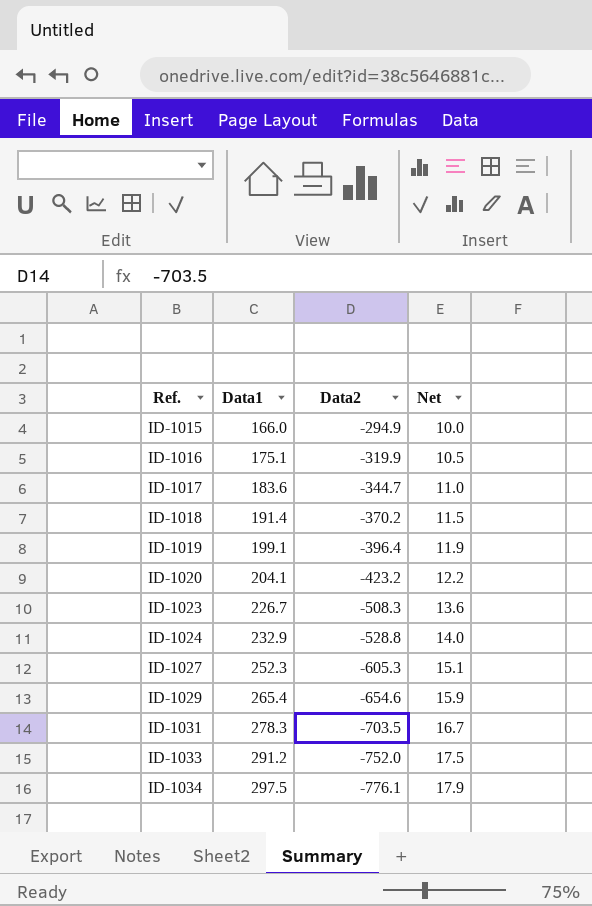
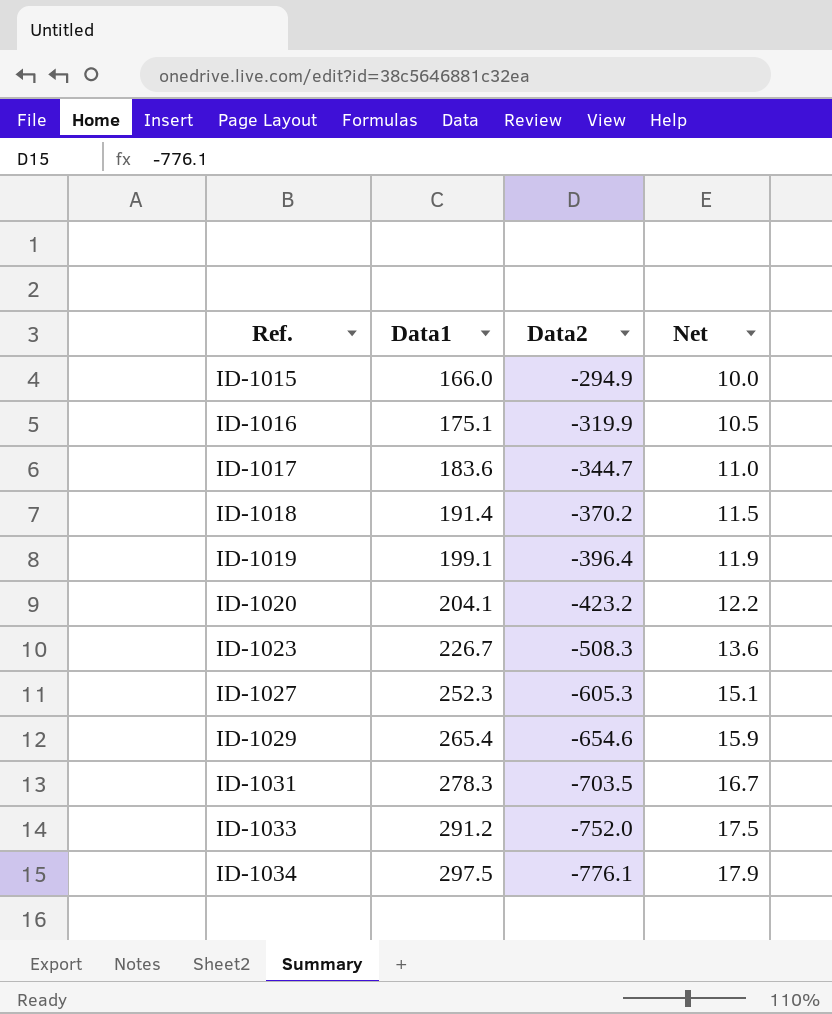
row ID-1024: 232.9 | -528.8 | 14.0 -> none

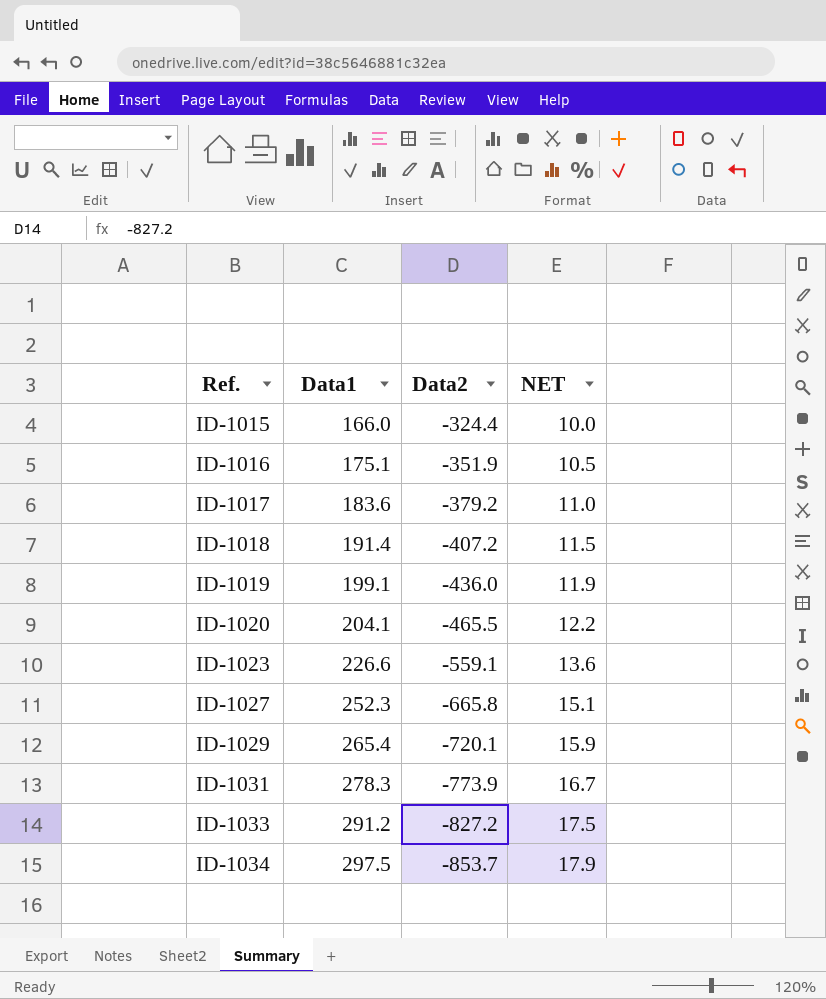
column name: Net -> NET
ID-1015 | Data2: -294.9 -> -324.4
ID-1016 | Data2: -319.9 -> -351.9
ID-1017 | Data2: -344.7 -> -379.2
ID-1018 | Data2: -370.2 -> -407.2
ID-1019 | Data2: -396.4 -> -436.0
ID-1020 | Data2: -423.2 -> -465.5
ID-1023 | Data1: 226.7 -> 226.6
ID-1023 | Data2: -508.3 -> -559.1
ID-1027 | Data2: -605.3 -> -665.8
ID-1029 | Data2: -654.6 -> -720.1
ID-1031 | Data2: -703.5 -> -773.9
ID-1033 | Data2: -752.0 -> -827.2
ID-1034 | Data2: -776.1 -> -853.7

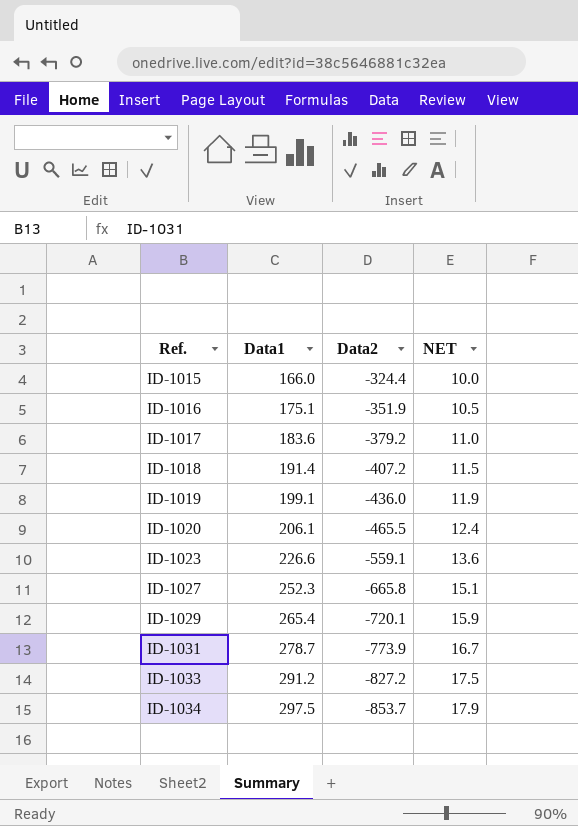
ID-1020 | Data1: 204.1 -> 206.1
ID-1020 | NET: 12.2 -> 12.4
ID-1031 | Data1: 278.3 -> 278.7

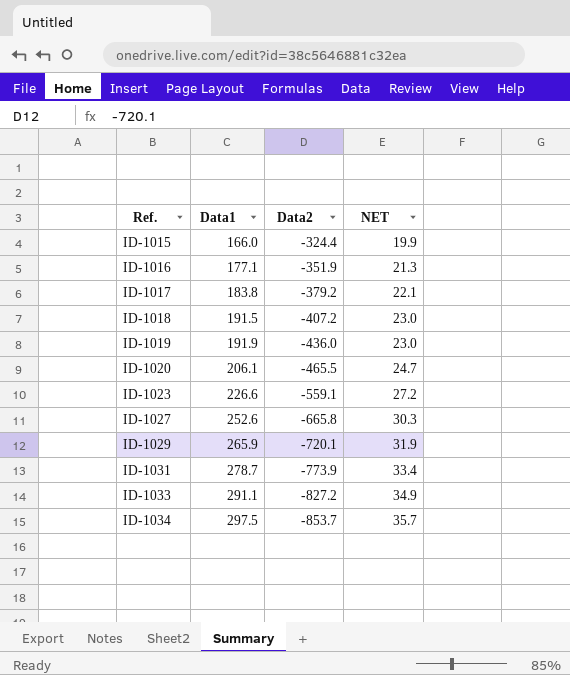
column NET | formula: [Data1] * 0.06 -> [Data1] * 0.12
ID-1016 | Data1: 175.1 -> 177.1
ID-1017 | Data1: 183.6 -> 183.8
ID-1018 | Data1: 191.4 -> 191.5
ID-1019 | Data1: 199.1 -> 191.9
ID-1027 | Data1: 252.3 -> 252.6
ID-1029 | Data1: 265.4 -> 265.9
ID-1033 | Data1: 291.2 -> 291.1

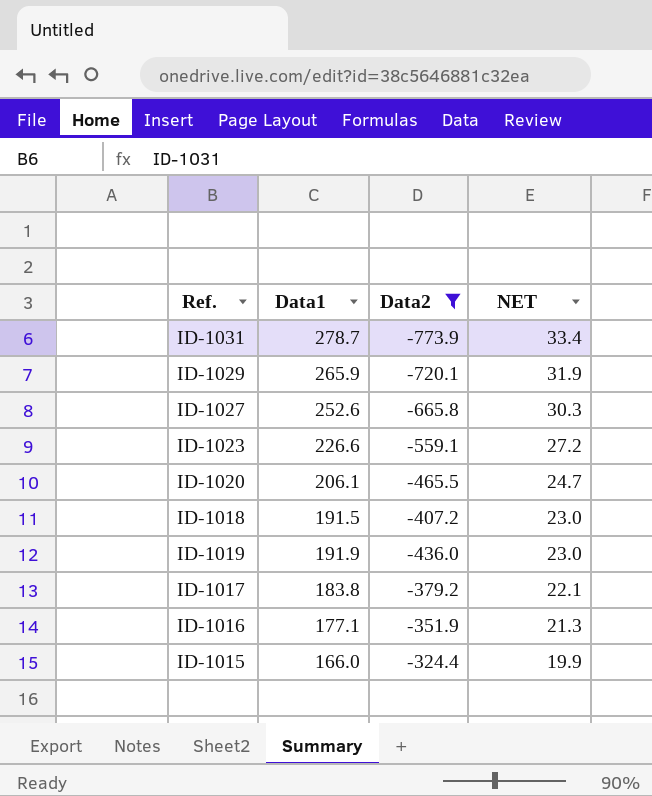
filter: none -> Data2 >= -773.9
row order: Ref. ascending -> NET descending

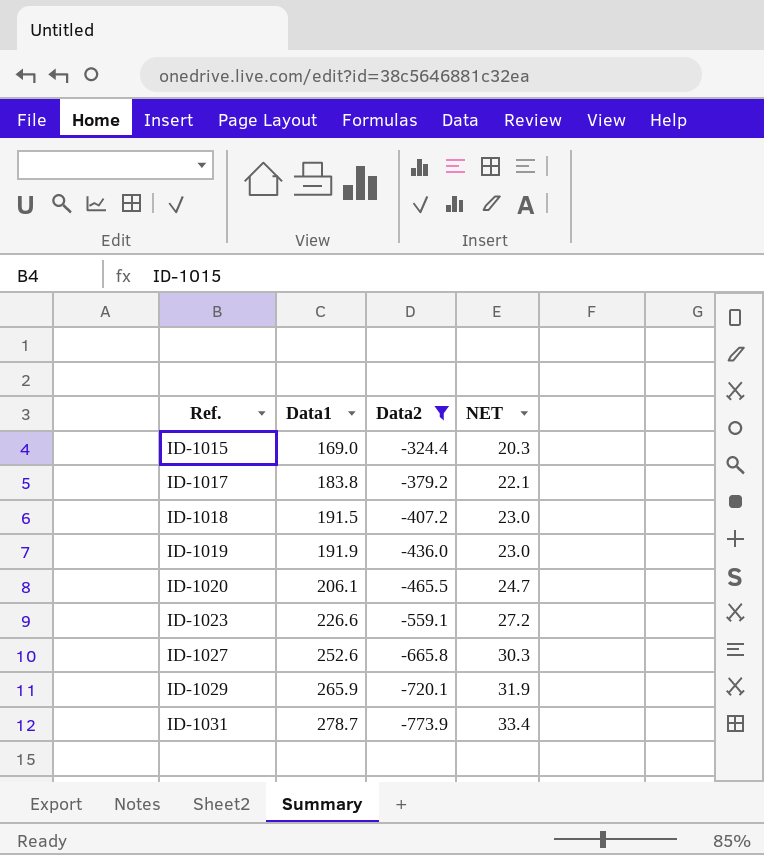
row order: NET descending -> Ref. ascending
row ID-1016: 177.1 | -351.9 | 21.3 -> none
ID-1015 | Data1: 166.0 -> 169.0
ID-1015 | NET: 19.9 -> 20.3

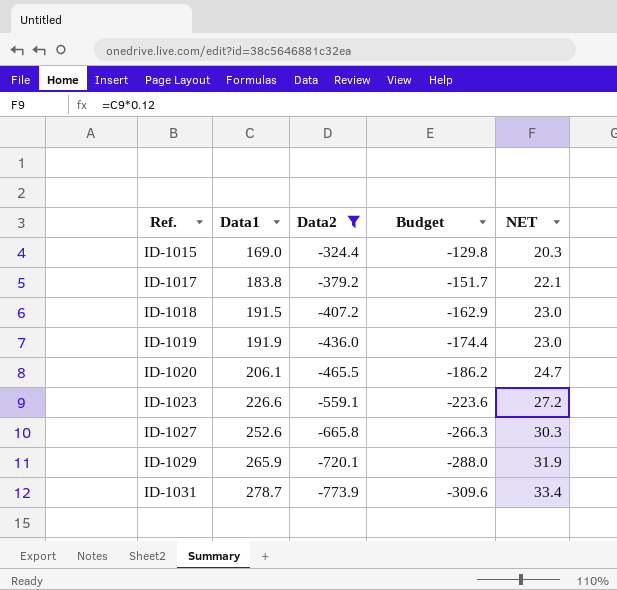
column Budget | formula: none -> [Data2] * 0.4

